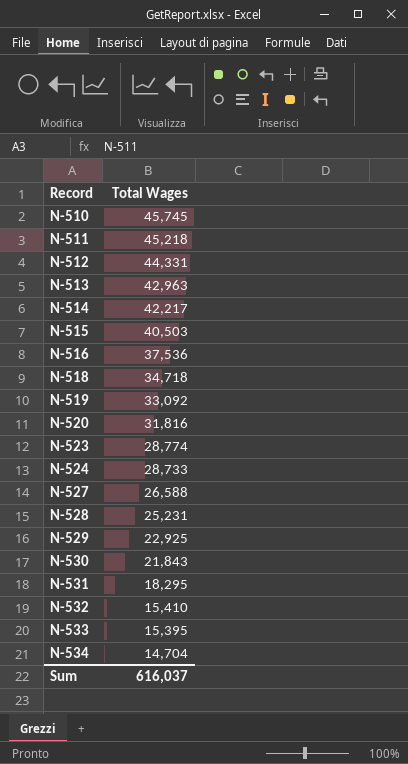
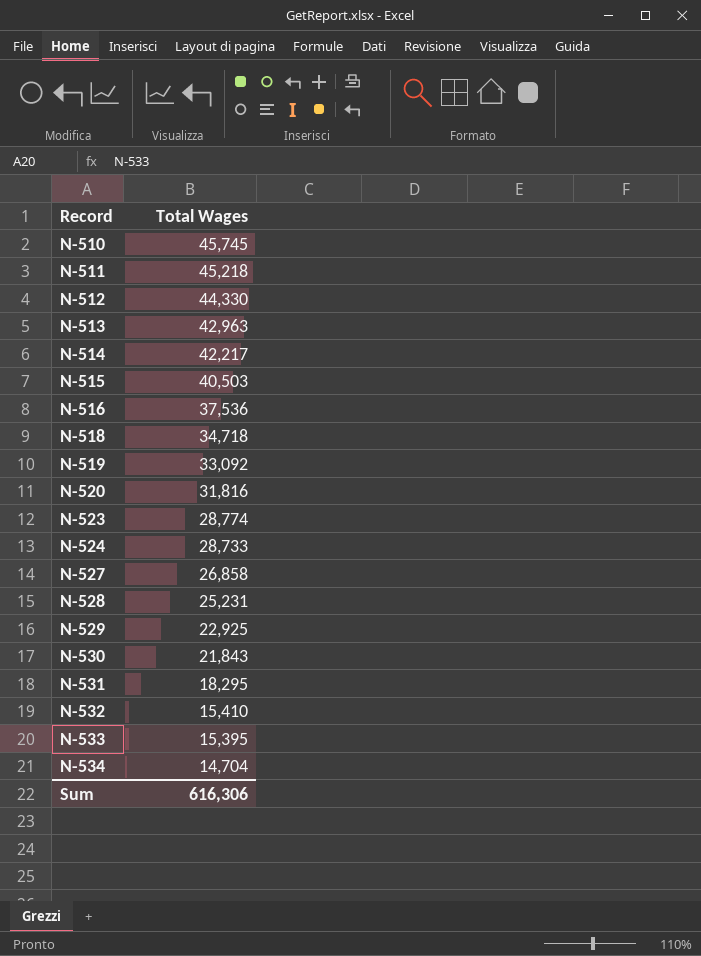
N-512 | Total Wages: 44,331 -> 44,330
N-527 | Total Wages: 26,588 -> 26,858
Sum | Total Wages: 616,037 -> 616,306

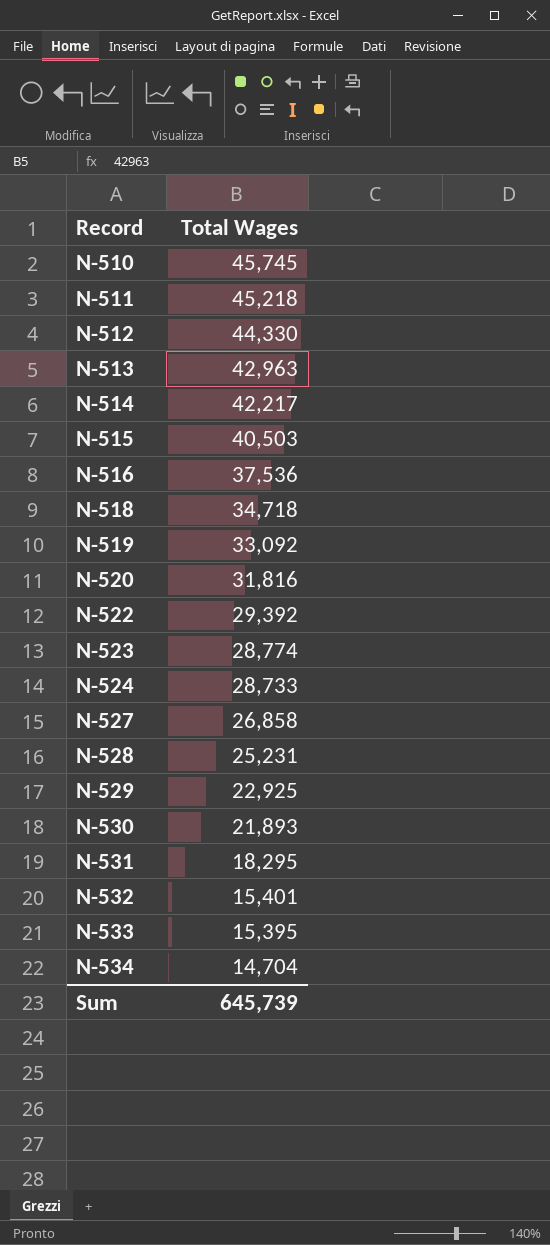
row N-522: none -> 29,392
N-530 | Total Wages: 21,843 -> 21,893
N-532 | Total Wages: 15,410 -> 15,401
Sum | Total Wages: 616,306 -> 645,739

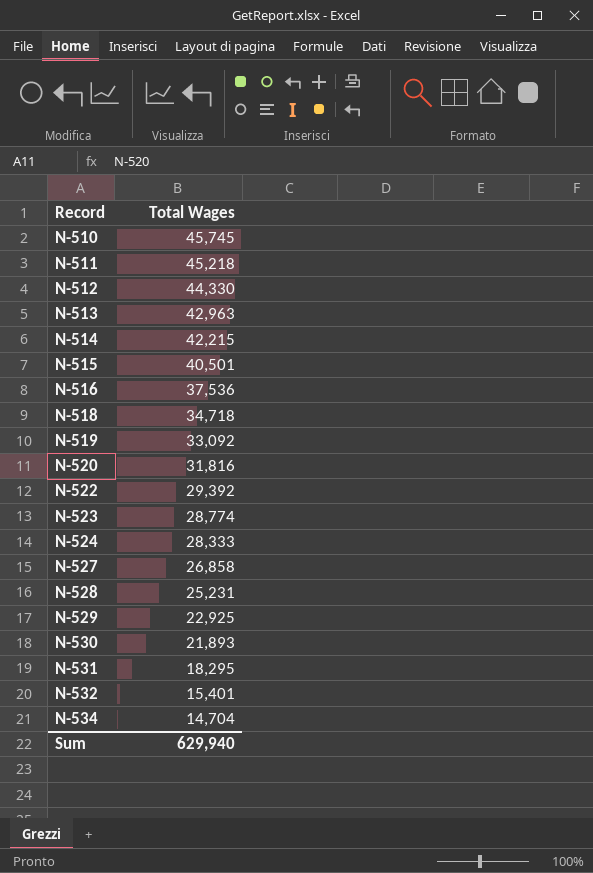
row N-533: 15,395 -> none
N-514 | Total Wages: 42,217 -> 42,215
N-515 | Total Wages: 40,503 -> 40,501
N-524 | Total Wages: 28,733 -> 28,333
Sum | Total Wages: 645,739 -> 629,940

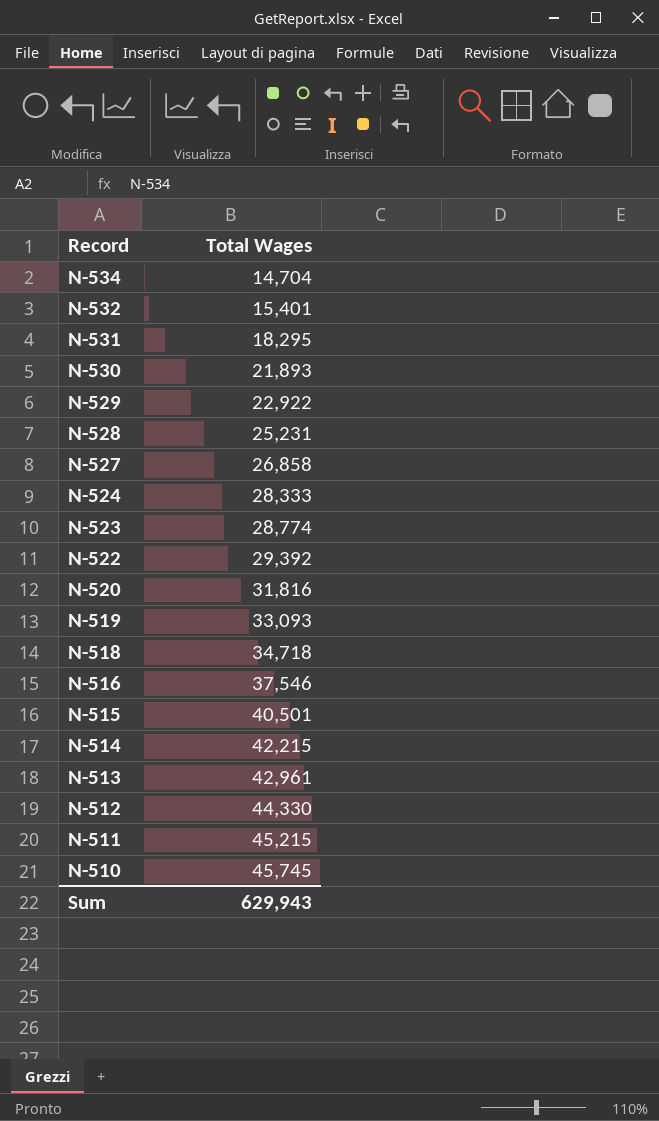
row order: Record ascending -> Record descending
N-529 | Total Wages: 22,925 -> 22,922
N-519 | Total Wages: 33,092 -> 33,093
N-516 | Total Wages: 37,536 -> 37,546
N-513 | Total Wages: 42,963 -> 42,961
N-511 | Total Wages: 45,218 -> 45,215
Sum | Total Wages: 629,940 -> 629,943

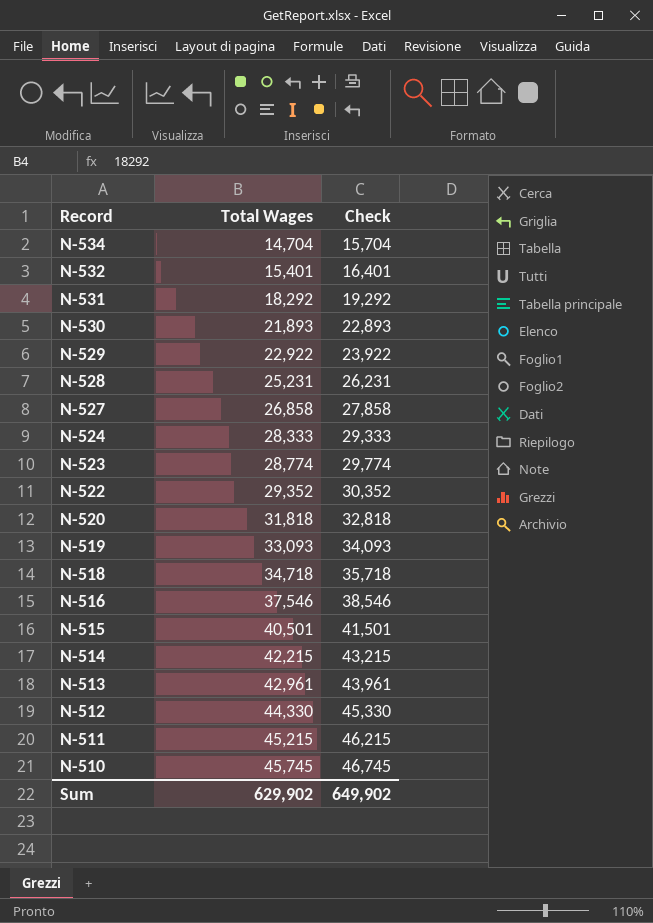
column Check | formula: none -> [Total Wages] + 1000
N-531 | Total Wages: 18,295 -> 18,292
N-522 | Total Wages: 29,392 -> 29,352
N-520 | Total Wages: 31,816 -> 31,818
Sum | Total Wages: 629,943 -> 629,902

